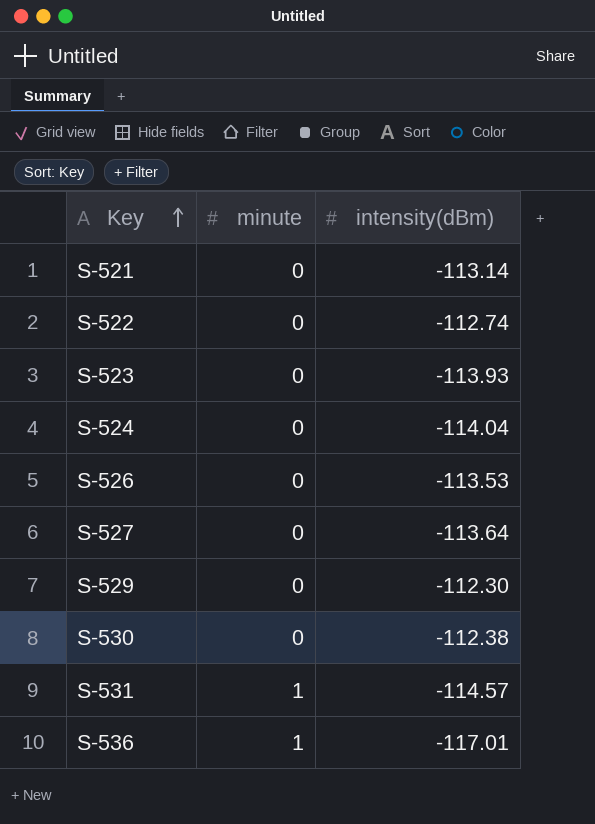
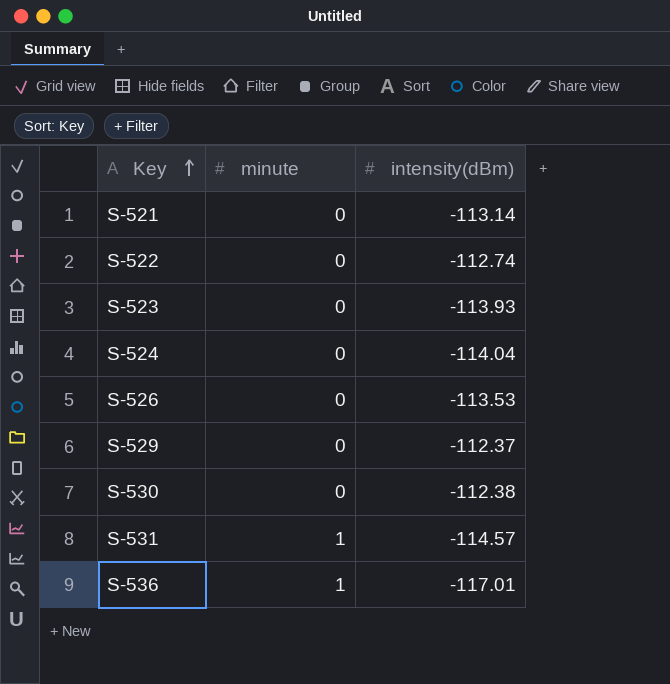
row S-527: 0 | -113.64 -> none
S-529 | intensity(dBm): -112.30 -> -112.37

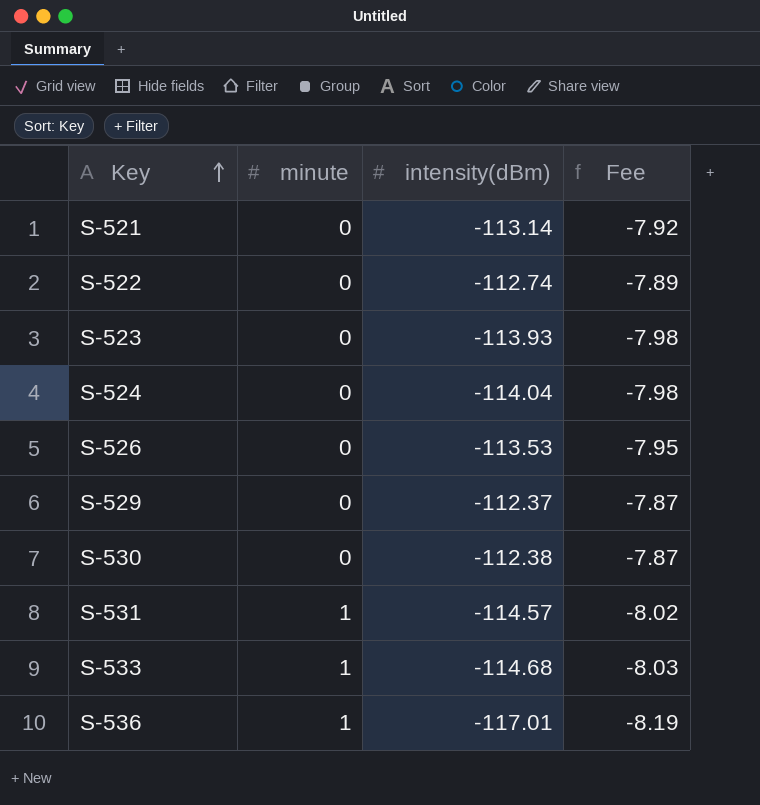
column Fee | formula: none -> [intensity(dBm)] * 0.07
row S-533: none -> 1 | -114.68 | -8.03

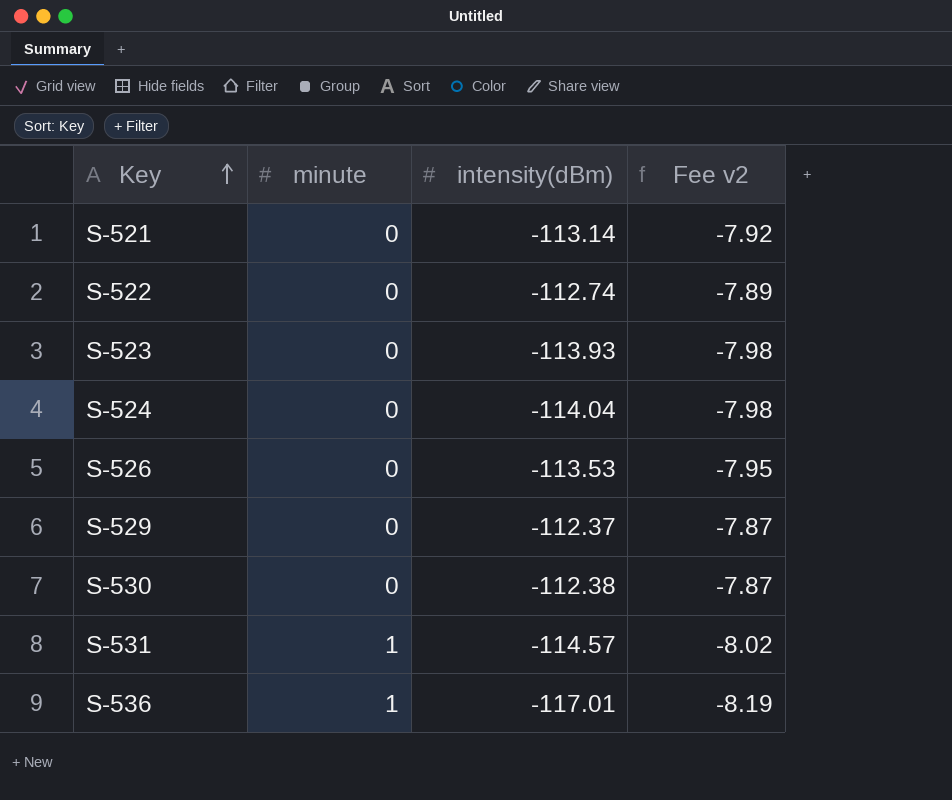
column name: Fee -> Fee v2
row S-533: 1 | -114.68 | -8.03 -> none

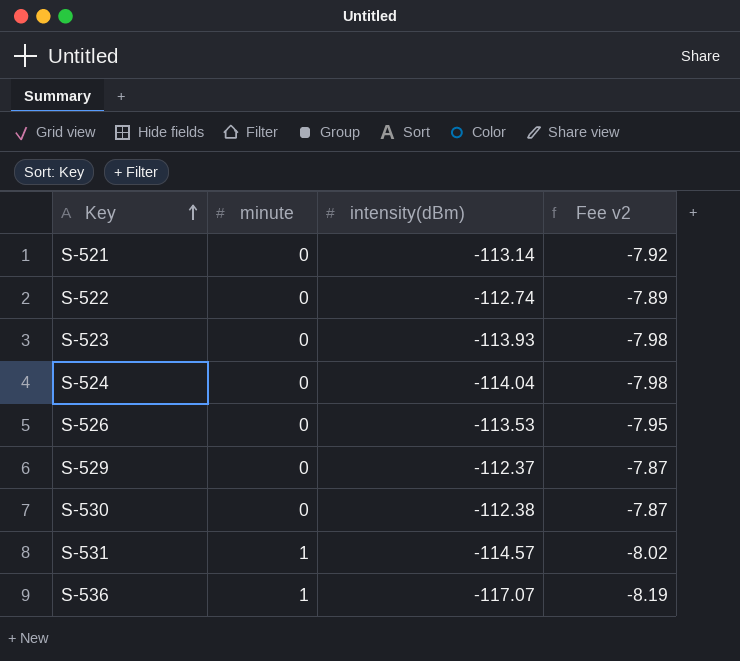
S-536 | intensity(dBm): -117.01 -> -117.07

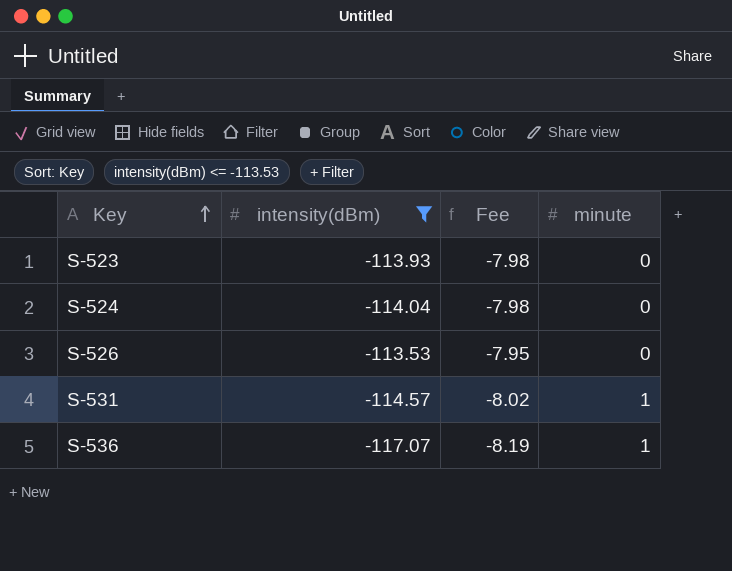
filter: none -> intensity(dBm) <= -113.53
column name: Fee v2 -> Fee
column minute | position: 2 -> 4

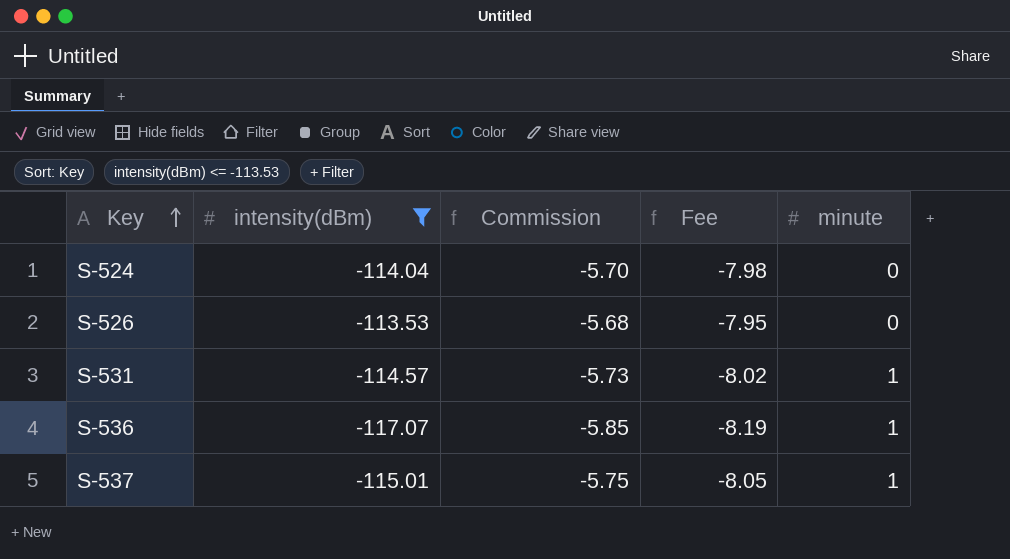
column Commission | formula: none -> [intensity(dBm)] * 0.05
row S-523: -113.93 | -7.98 | 0 -> none
row S-537: none -> -115.01 | -5.75 | -8.05 | 1

